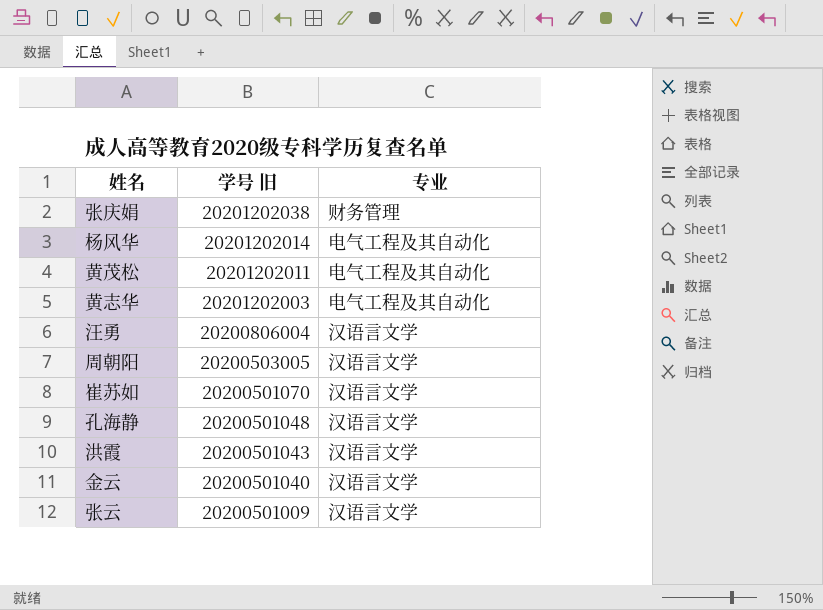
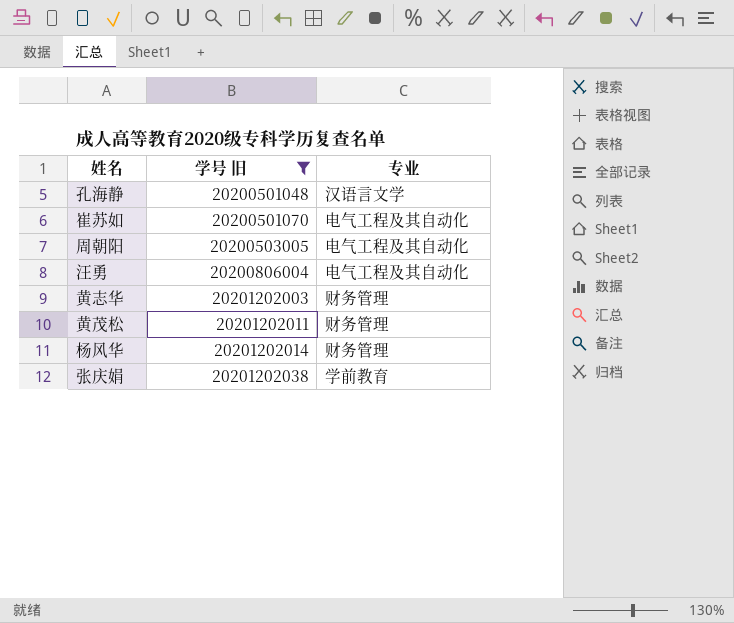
filter: none -> 学号 旧 >= 20200501048
row order: 学号 旧 descending -> 学号 旧 ascending
崔苏如 | 专业: 汉语言文学 -> 电气工程及其自动化
周朝阳 | 专业: 汉语言文学 -> 电气工程及其自动化
汪勇 | 专业: 汉语言文学 -> 电气工程及其自动化
黄志华 | 专业: 电气工程及其自动化 -> 财务管理
黄茂松 | 专业: 电气工程及其自动化 -> 财务管理
杨风华 | 专业: 电气工程及其自动化 -> 财务管理
张庆娟 | 专业: 财务管理 -> 学前教育

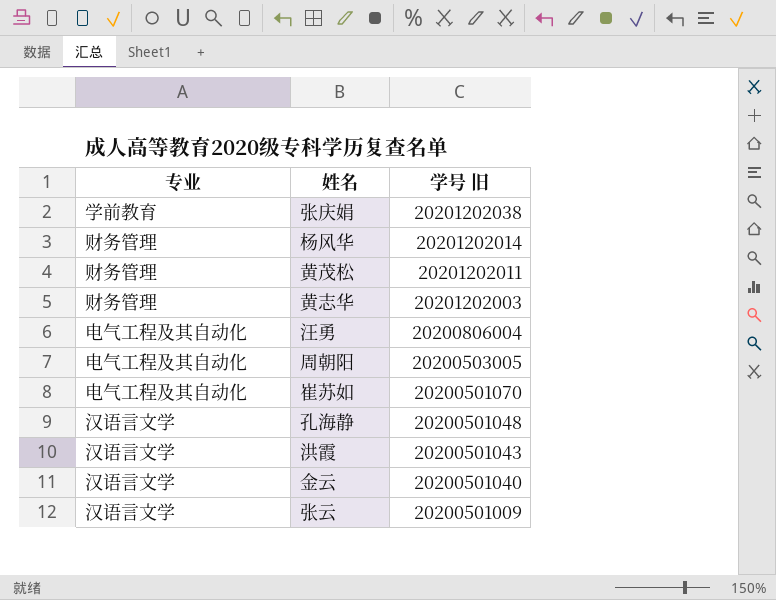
filter: 学号 旧 >= 20200501048 -> none
row order: 学号 旧 ascending -> 学号 旧 descending
column 专业 | position: 3 -> 1

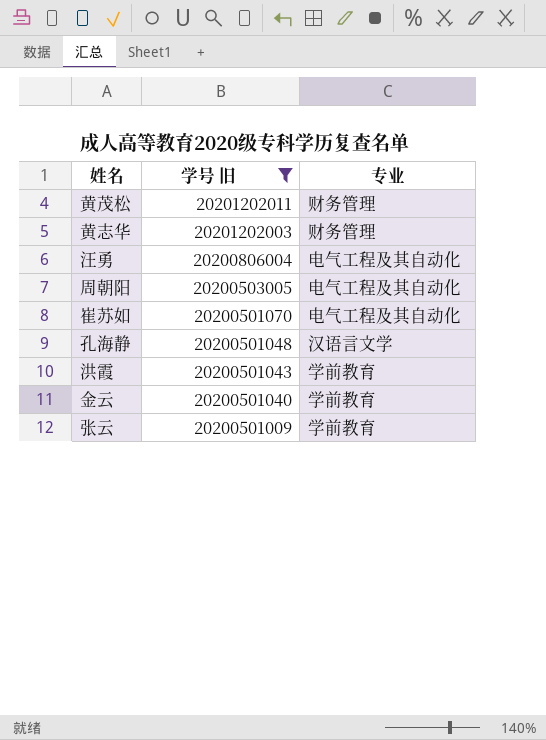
filter: none -> 学号 旧 <= 20201202011
column 专业 | position: 1 -> 3
洪霞 | 专业: 汉语言文学 -> 学前教育
金云 | 专业: 汉语言文学 -> 学前教育
张云 | 专业: 汉语言文学 -> 学前教育

